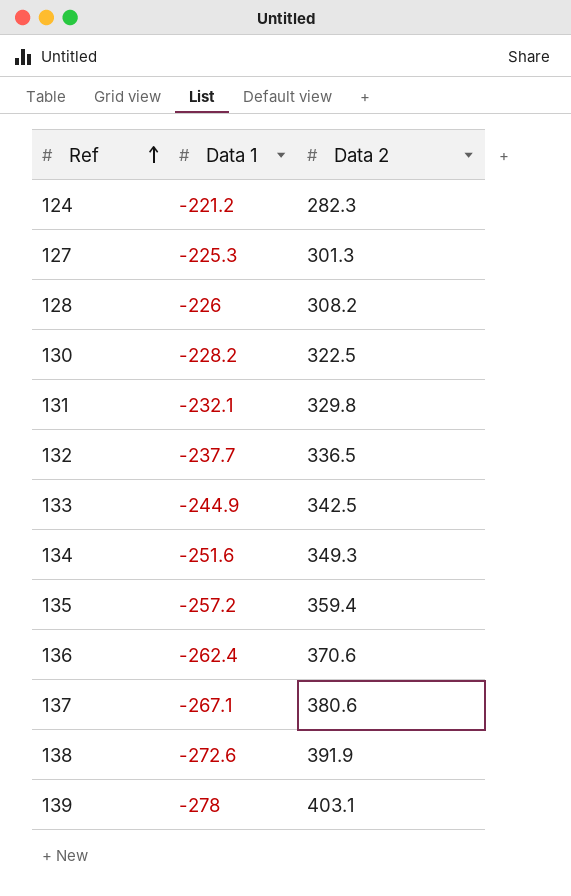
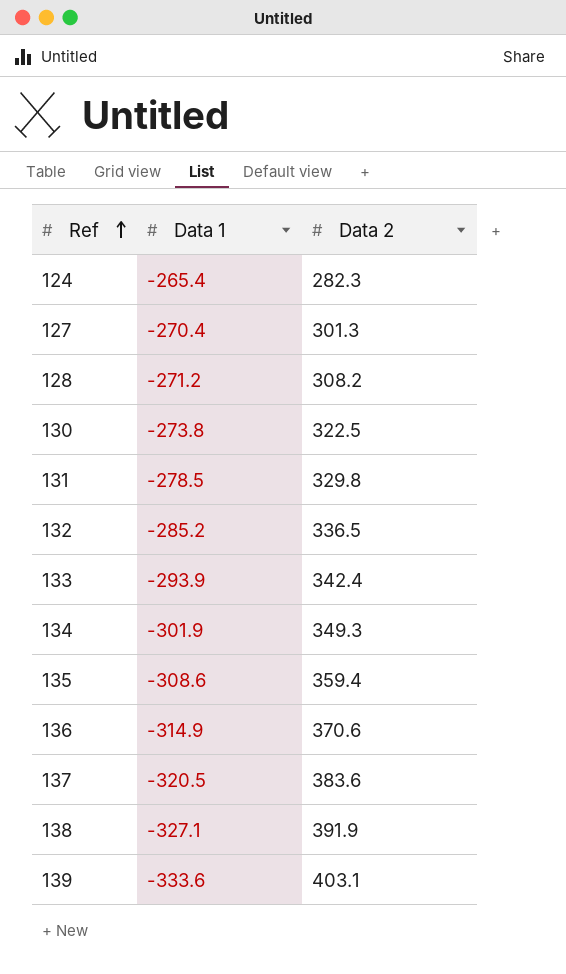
124 | Data 1: -221.2 -> -265.4
127 | Data 1: -225.3 -> -270.4
128 | Data 1: -226 -> -271.2
130 | Data 1: -228.2 -> -273.8
131 | Data 1: -232.1 -> -278.5
132 | Data 1: -237.7 -> -285.2
133 | Data 1: -244.9 -> -293.9
133 | Data 2: 342.5 -> 342.4
134 | Data 1: -251.6 -> -301.9
135 | Data 1: -257.2 -> -308.6
136 | Data 1: -262.4 -> -314.9
137 | Data 1: -267.1 -> -320.5
137 | Data 2: 380.6 -> 383.6
138 | Data 1: -272.6 -> -327.1
139 | Data 1: -278 -> -333.6

